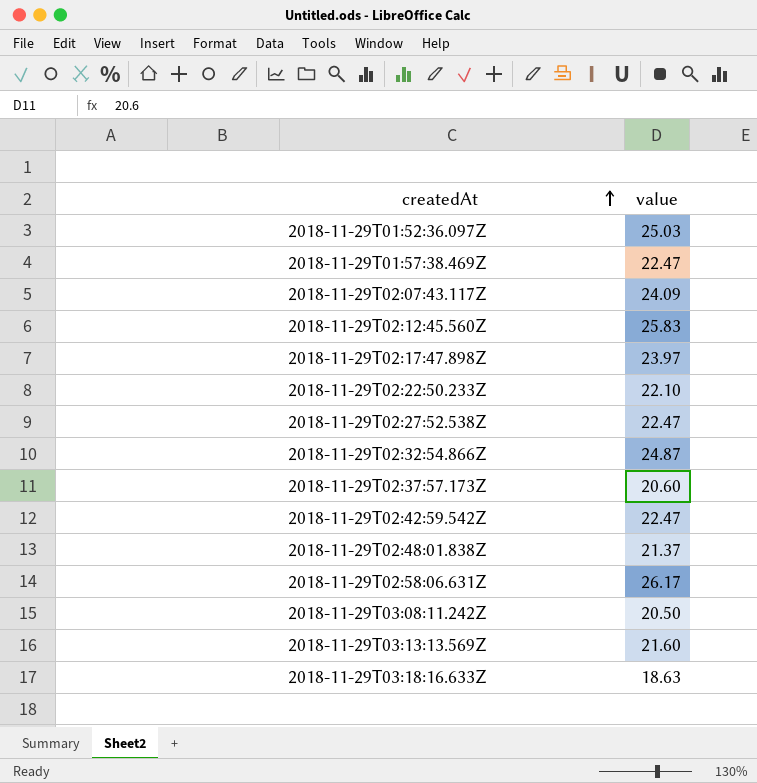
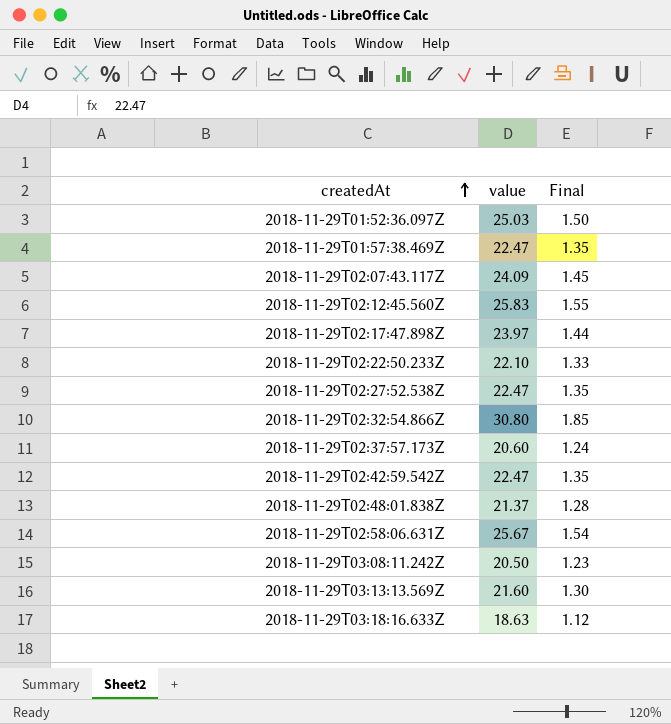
column Final | formula: none -> [value] * 0.06
2018-11-29T02:32:54.866Z | value: 24.87 -> 30.80
2018-11-29T02:58:06.631Z | value: 26.17 -> 25.67

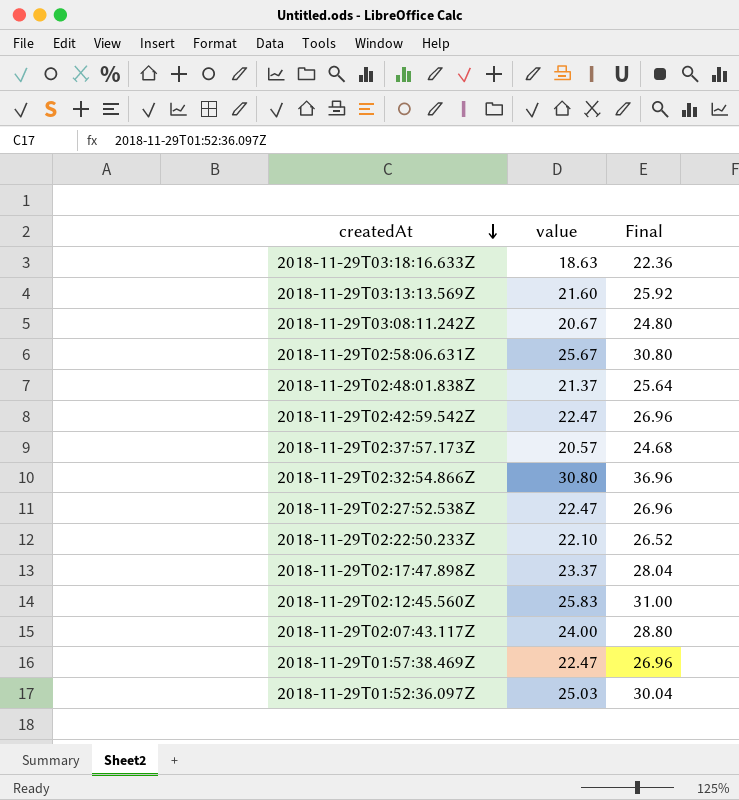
row order: createdAt ascending -> createdAt descending
column Final | formula: [value] * 0.06 -> [value] * 1.2
2018-11-29T03:08:11.242Z | value: 20.50 -> 20.67
2018-11-29T02:37:57.173Z | value: 20.60 -> 20.57
2018-11-29T02:17:47.898Z | value: 23.97 -> 23.37
2018-11-29T02:07:43.117Z | value: 24.09 -> 24.00

